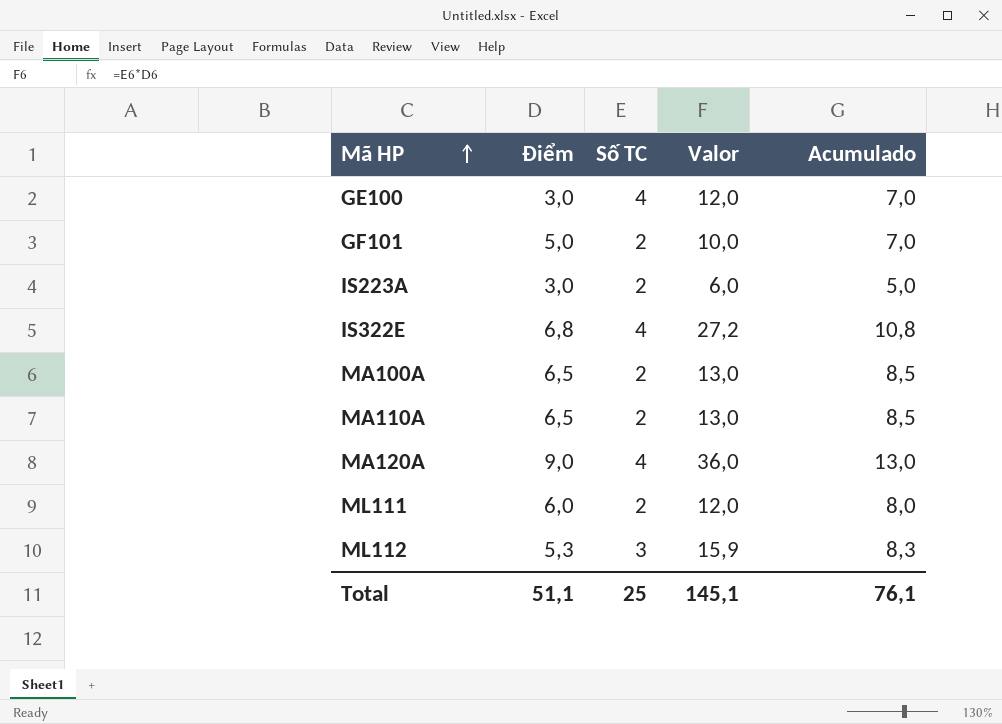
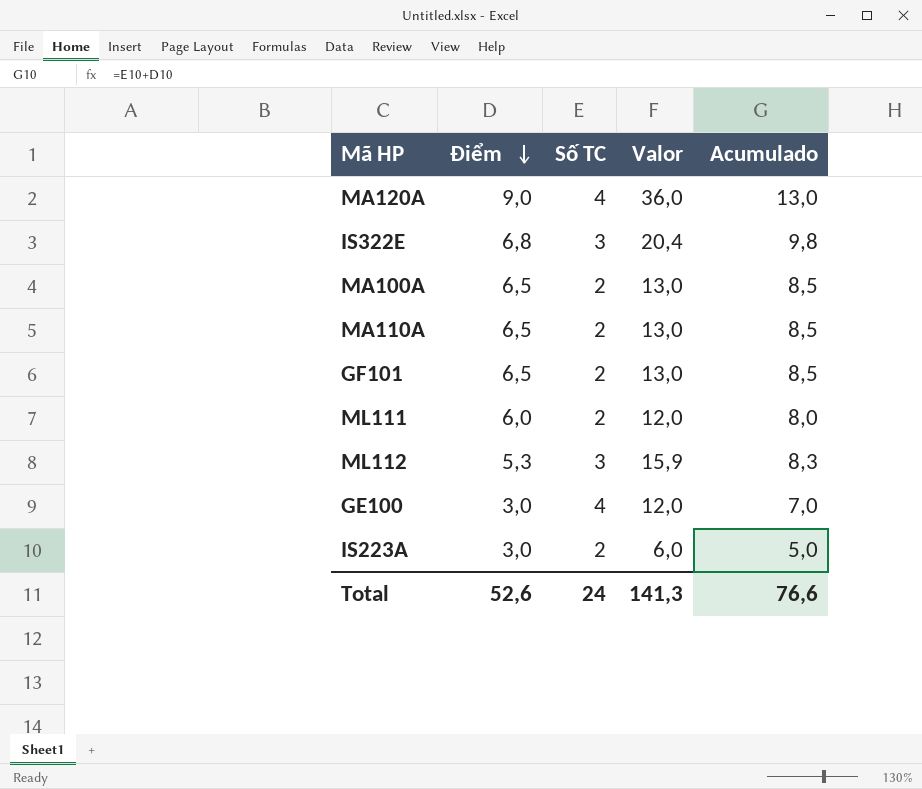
row order: Mã HP ascending -> Điểm descending
IS322E | Số TC: 4 -> 3
IS322E | Valor: 27,2 -> 20,4
IS322E | Acumulado: 10,8 -> 9,8
GF101 | Điểm: 5,0 -> 6,5
GF101 | Valor: 10,0 -> 13,0
GF101 | Acumulado: 7,0 -> 8,5
Total | Điểm: 51,1 -> 52,6
Total | Số TC: 25 -> 24
Total | Valor: 145,1 -> 141,3
Total | Acumulado: 76,1 -> 76,6

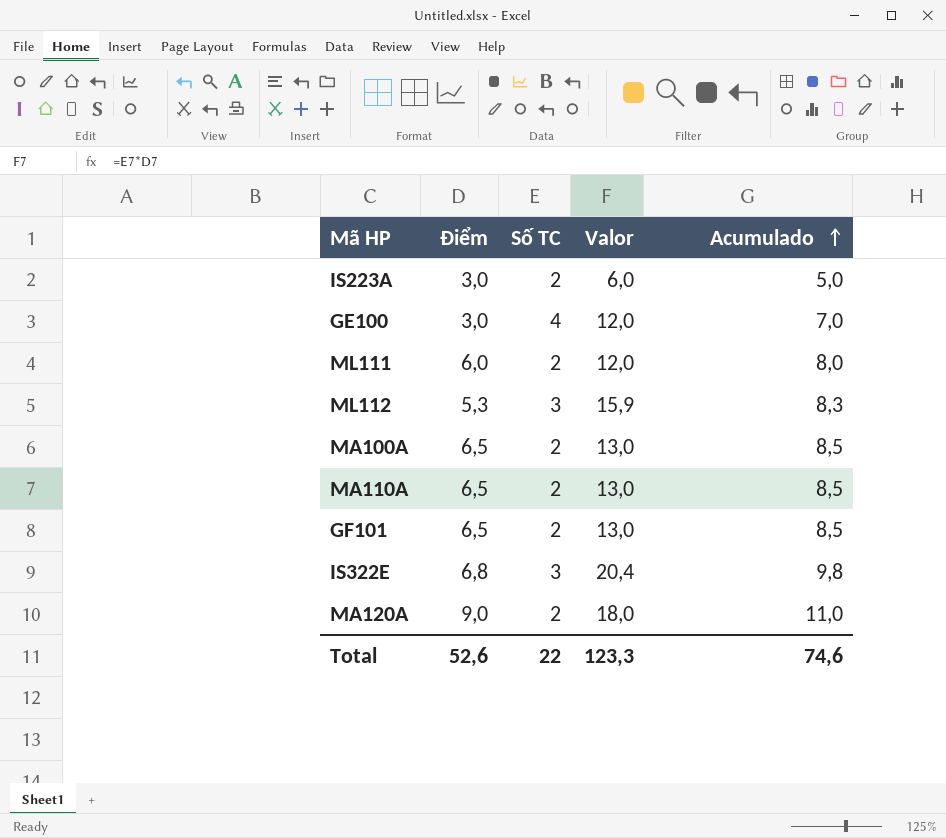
row order: Điểm descending -> Acumulado ascending
MA120A | Số TC: 4 -> 2
MA120A | Valor: 36,0 -> 18,0
MA120A | Acumulado: 13,0 -> 11,0
Total | Số TC: 24 -> 22
Total | Valor: 141,3 -> 123,3
Total | Acumulado: 76,6 -> 74,6

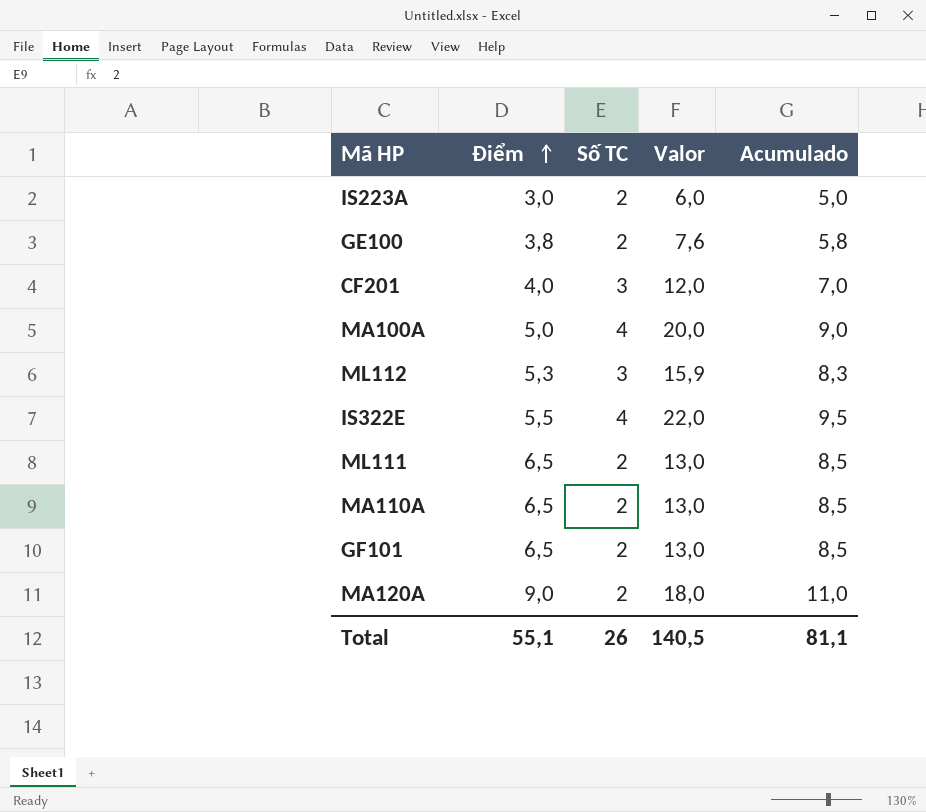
row order: Acumulado ascending -> Điểm ascending
GE100 | Điểm: 3,0 -> 3,8
GE100 | Số TC: 4 -> 2
GE100 | Valor: 12,0 -> 7,6
GE100 | Acumulado: 7,0 -> 5,8
row CF201: none -> 4,0 | 3 | 12,0 | 7,0
MA100A | Điểm: 6,5 -> 5,0
MA100A | Số TC: 2 -> 4
MA100A | Valor: 13,0 -> 20,0
MA100A | Acumulado: 8,5 -> 9,0
IS322E | Điểm: 6,8 -> 5,5
IS322E | Số TC: 3 -> 4
IS322E | Valor: 20,4 -> 22,0
IS322E | Acumulado: 9,8 -> 9,5
ML111 | Điểm: 6,0 -> 6,5
ML111 | Valor: 12,0 -> 13,0
ML111 | Acumulado: 8,0 -> 8,5
Total | Điểm: 52,6 -> 55,1
Total | Số TC: 22 -> 26
Total | Valor: 123,3 -> 140,5
Total | Acumulado: 74,6 -> 81,1

